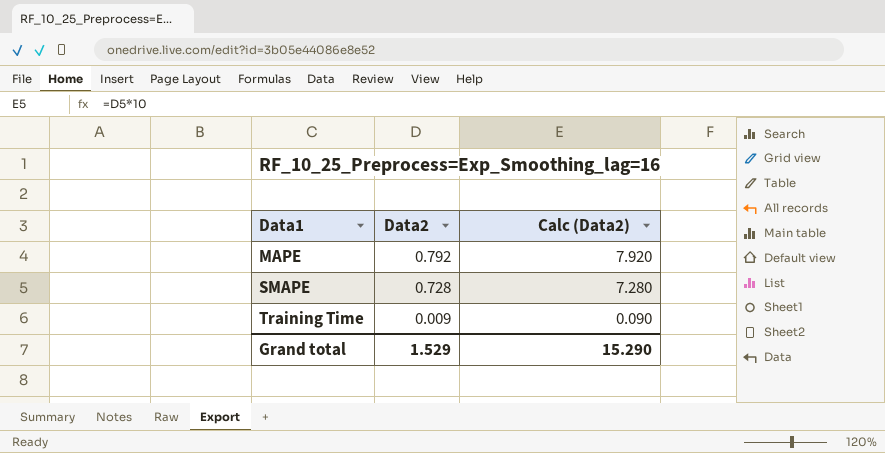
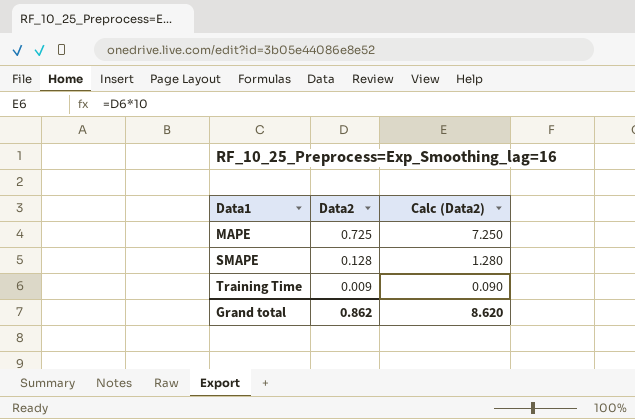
MAPE | Data2: 0.792 -> 0.725
MAPE | Calc (Data2): 7.920 -> 7.250
SMAPE | Data2: 0.728 -> 0.128
SMAPE | Calc (Data2): 7.280 -> 1.280
Grand total | Data2: 1.529 -> 0.862
Grand total | Calc (Data2): 15.290 -> 8.620

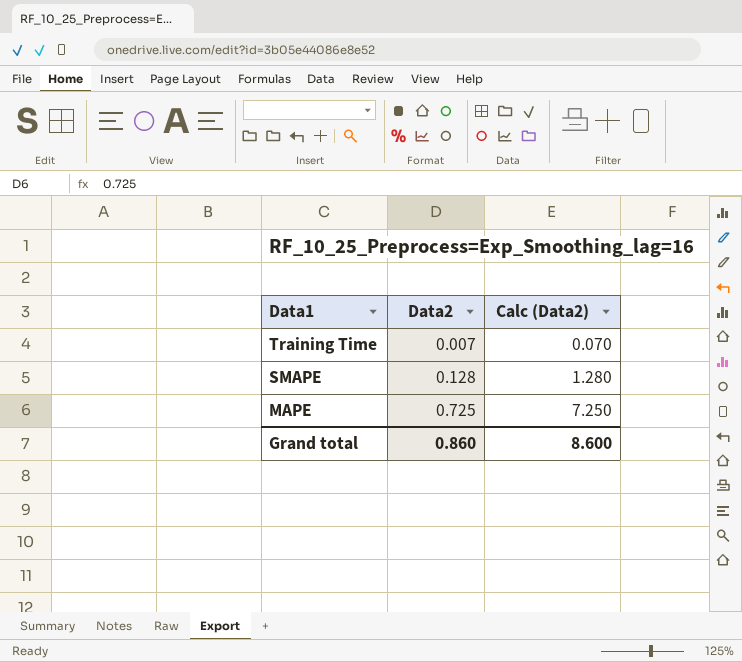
row order: Data1 ascending -> Data1 descending
Training Time | Data2: 0.009 -> 0.007
Training Time | Calc (Data2): 0.090 -> 0.070
Grand total | Data2: 0.862 -> 0.860
Grand total | Calc (Data2): 8.620 -> 8.600

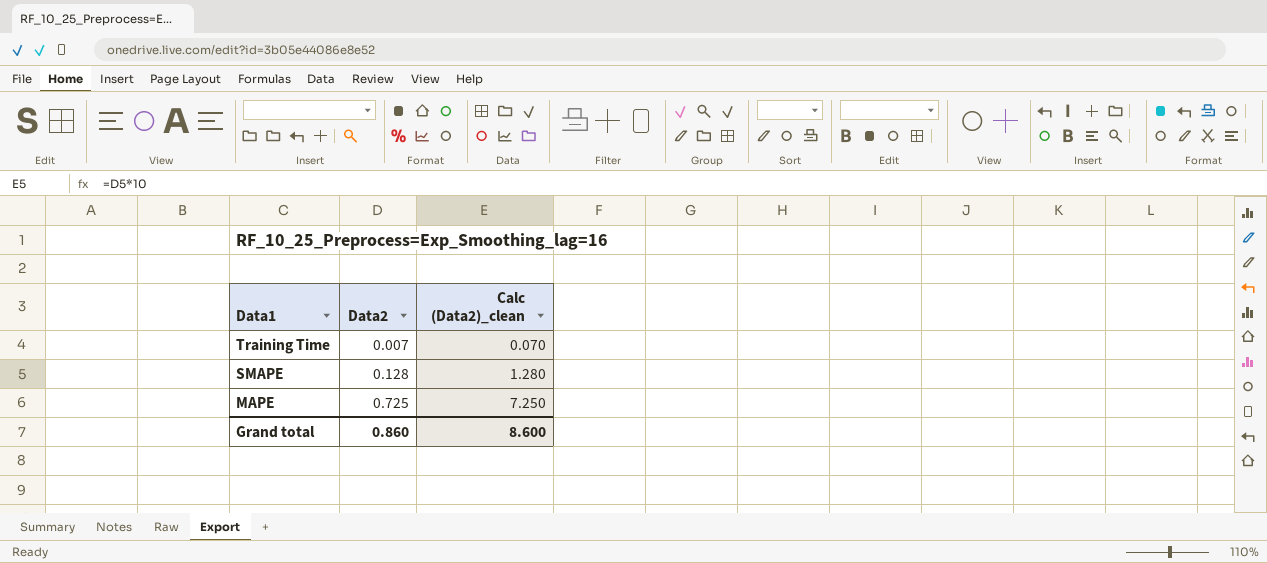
column name: Calc (Data2) -> Calc (Data2)_clean

